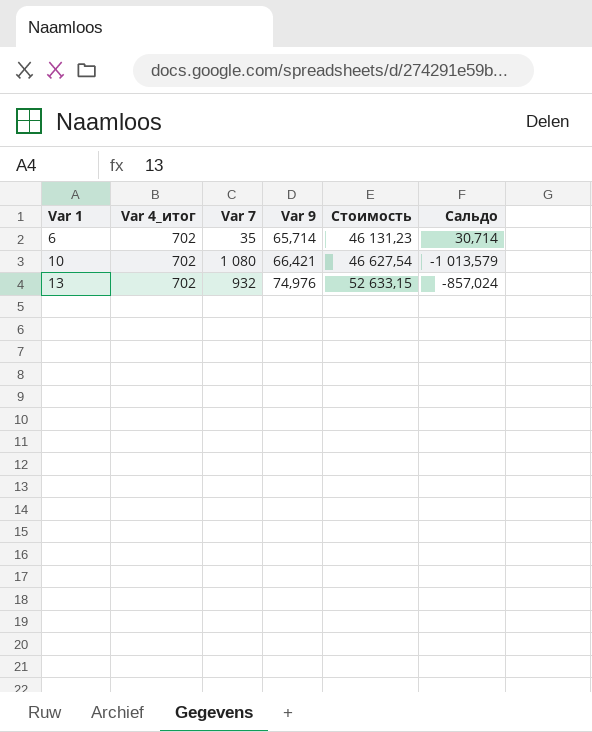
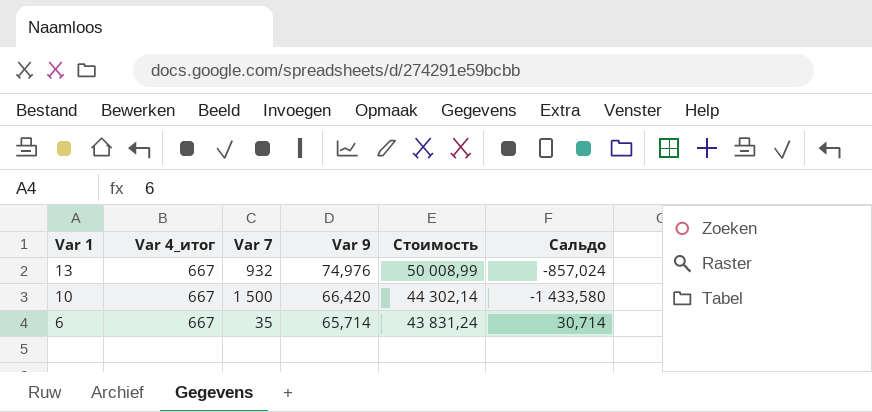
row order: Var 1 ascending -> Var 1 descending
13 | Var 4_итог: 702 -> 667
13 | Стоимость: 52 633,15 -> 50 008,99
10 | Var 4_итог: 702 -> 667
10 | Var 7: 1 080 -> 1 500
10 | Var 9: 66,421 -> 66,420
10 | Стоимость: 46 627,54 -> 44 302,14
10 | Сальдо: -1 013,579 -> -1 433,580
6 | Var 4_итог: 702 -> 667
6 | Стоимость: 46 131,23 -> 43 831,24

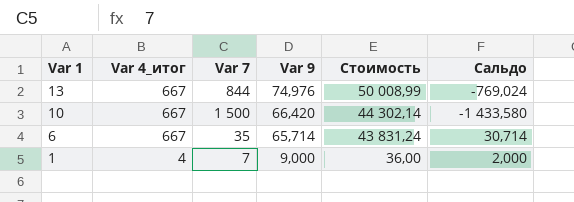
13 | Var 7: 932 -> 844
13 | Сальдо: -857,024 -> -769,024
row 1: none -> 4 | 7 | 9,000 | 36,00 | 2,000

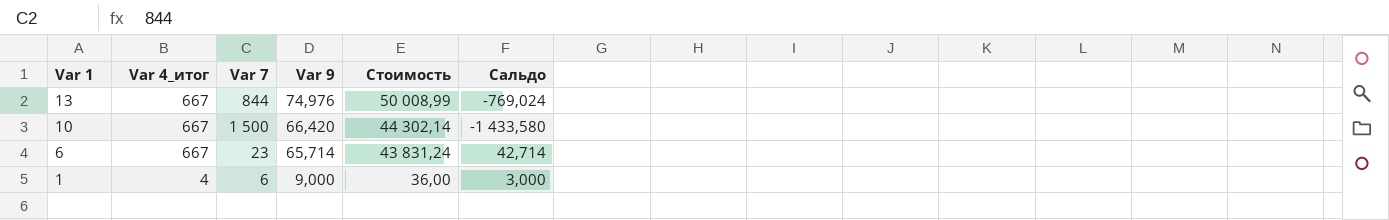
6 | Var 7: 35 -> 23
6 | Сальдо: 30,714 -> 42,714
1 | Var 7: 7 -> 6
1 | Сальдо: 2,000 -> 3,000

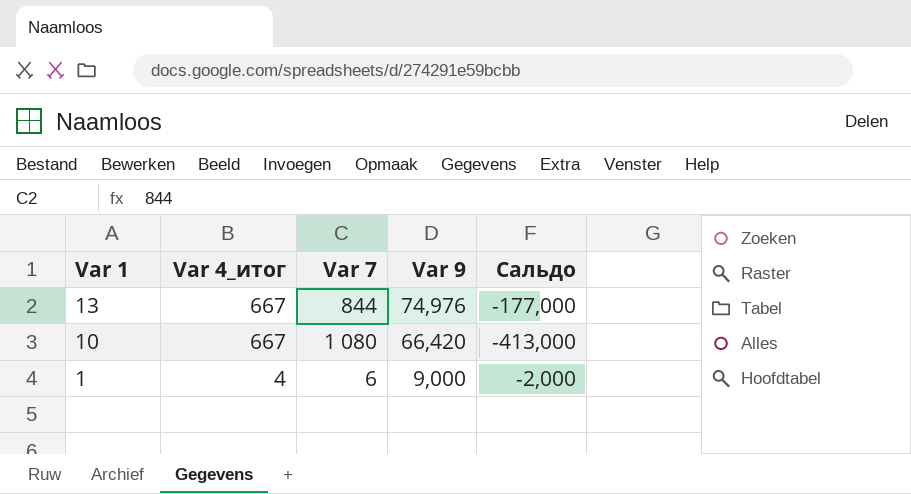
column Стоимость | formula: [Var 4_итог] * [Var 9] -> none
column Сальдо | formula: [Var 9] - [Var 7] -> [Var 4_итог] - [Var 7]
row 6: 667 | 23 | 65,714 | 43 831,24 | 42,714 -> none
10 | Var 7: 1 500 -> 1 080

